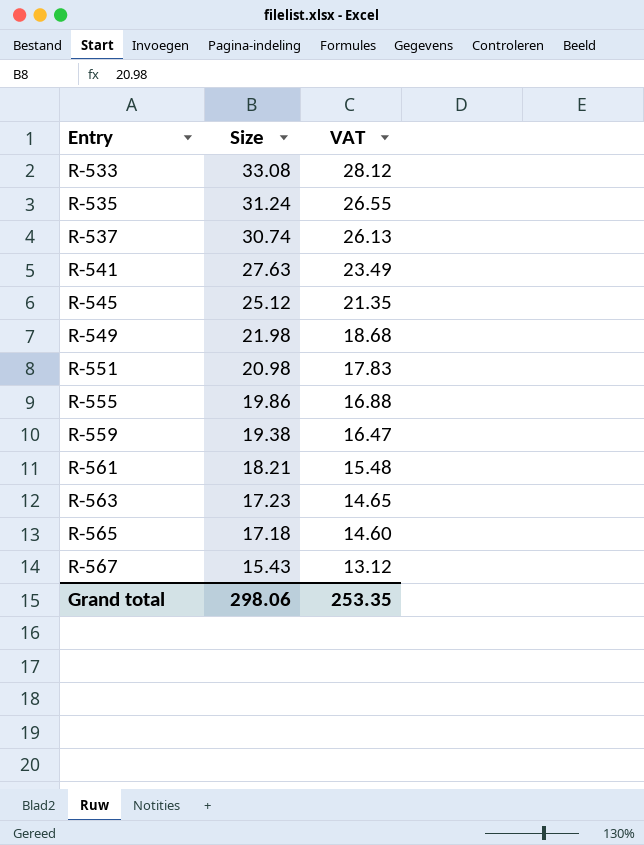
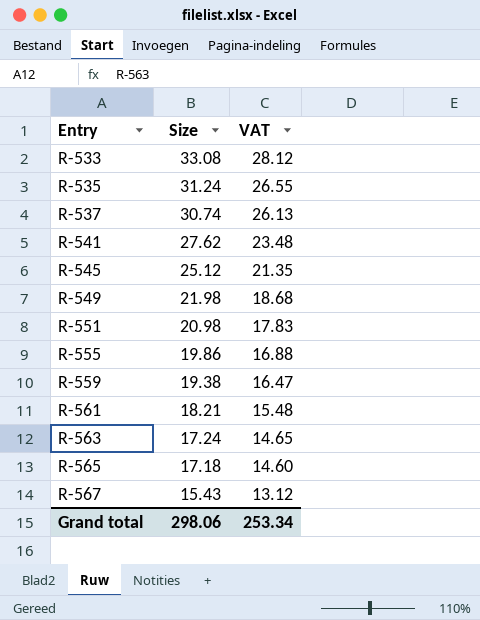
R-541 | Size: 27.63 -> 27.62
R-541 | VAT: 23.49 -> 23.48
R-563 | Size: 17.23 -> 17.24
Grand total | VAT: 253.35 -> 253.34

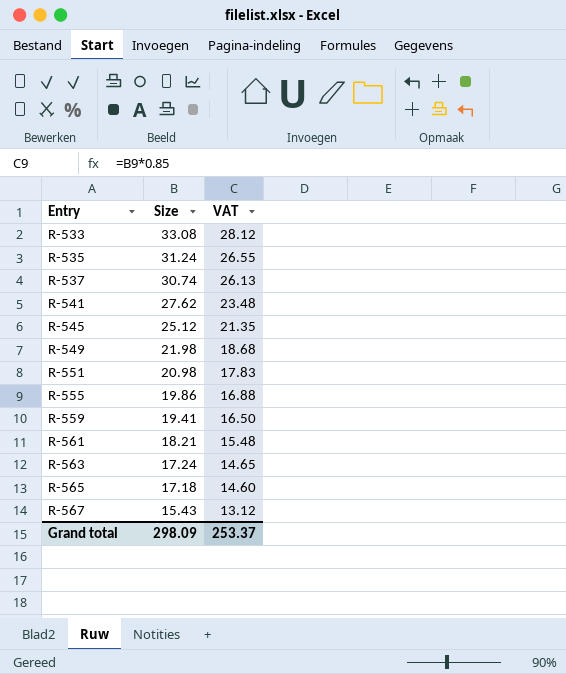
R-559 | Size: 19.38 -> 19.41
R-559 | VAT: 16.47 -> 16.50
Grand total | Size: 298.06 -> 298.09
Grand total | VAT: 253.34 -> 253.37

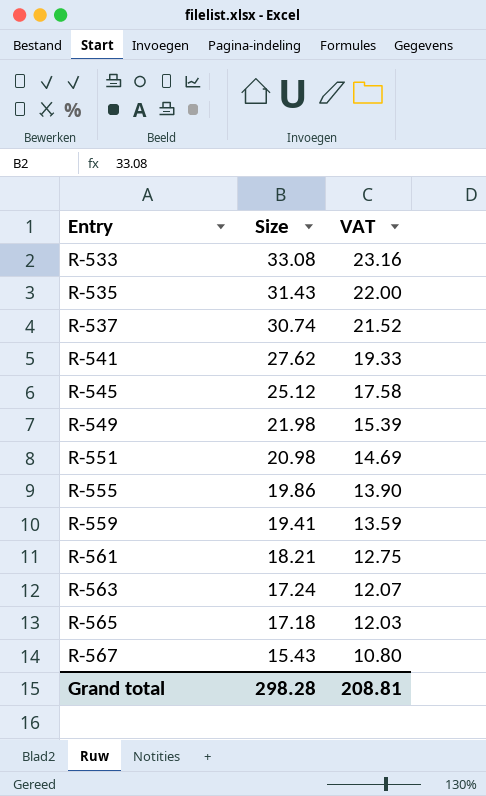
column VAT | formula: [Size] * 0.85 -> [Size] * 0.7
R-535 | Size: 31.24 -> 31.43
Grand total | Size: 298.09 -> 298.28
Grand total | VAT: 253.37 -> 208.81

